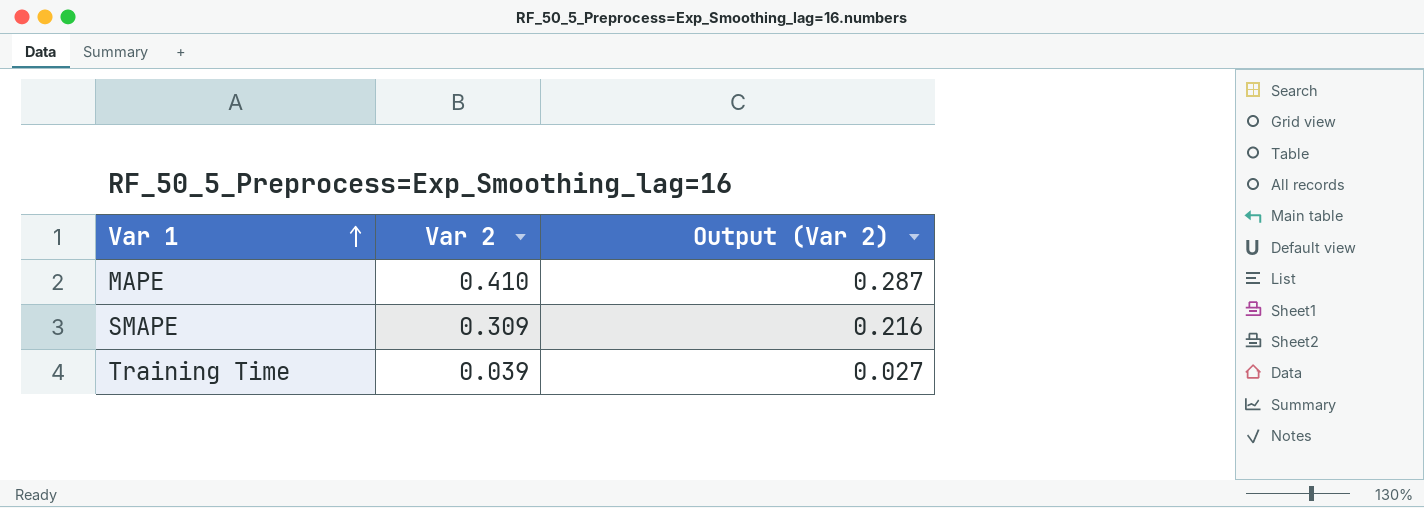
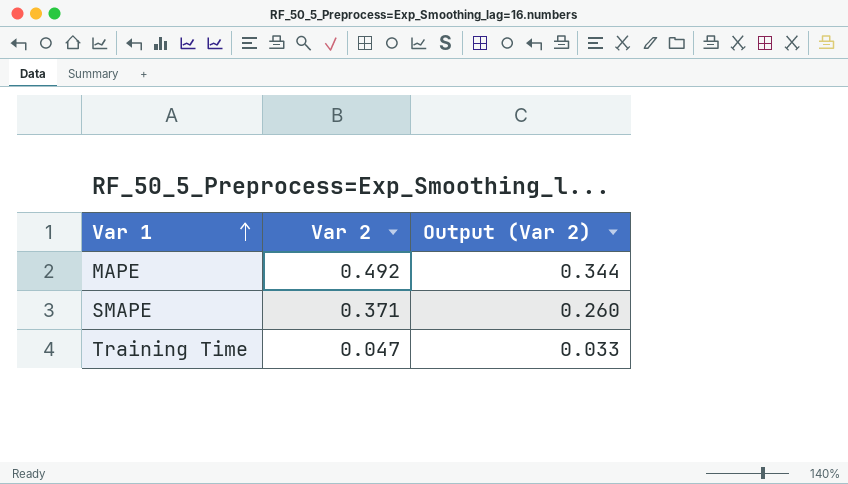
MAPE | Var 2: 0.410 -> 0.492
MAPE | Output (Var 2): 0.287 -> 0.344
SMAPE | Var 2: 0.309 -> 0.371
SMAPE | Output (Var 2): 0.216 -> 0.260
Training Time | Var 2: 0.039 -> 0.047
Training Time | Output (Var 2): 0.027 -> 0.033

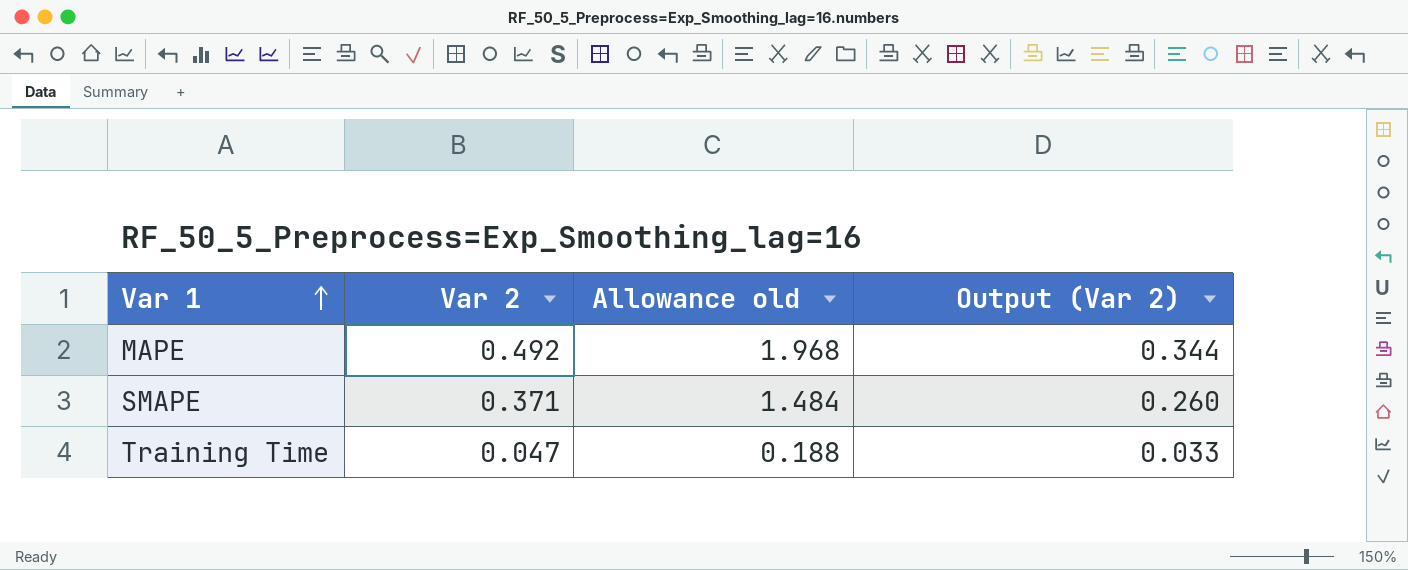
column Allowance old | formula: none -> [Var 2] * 4

